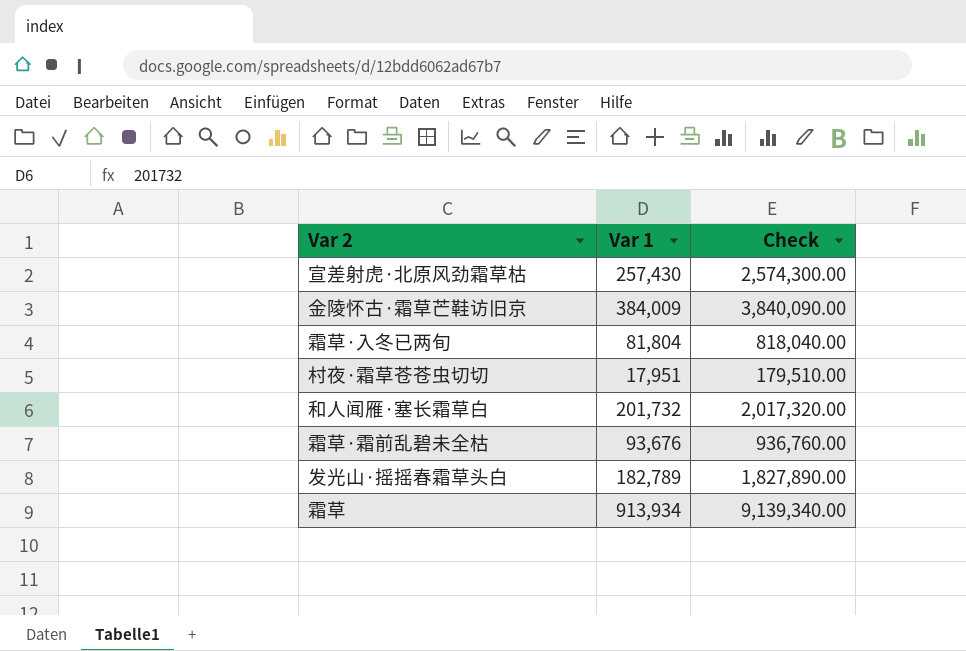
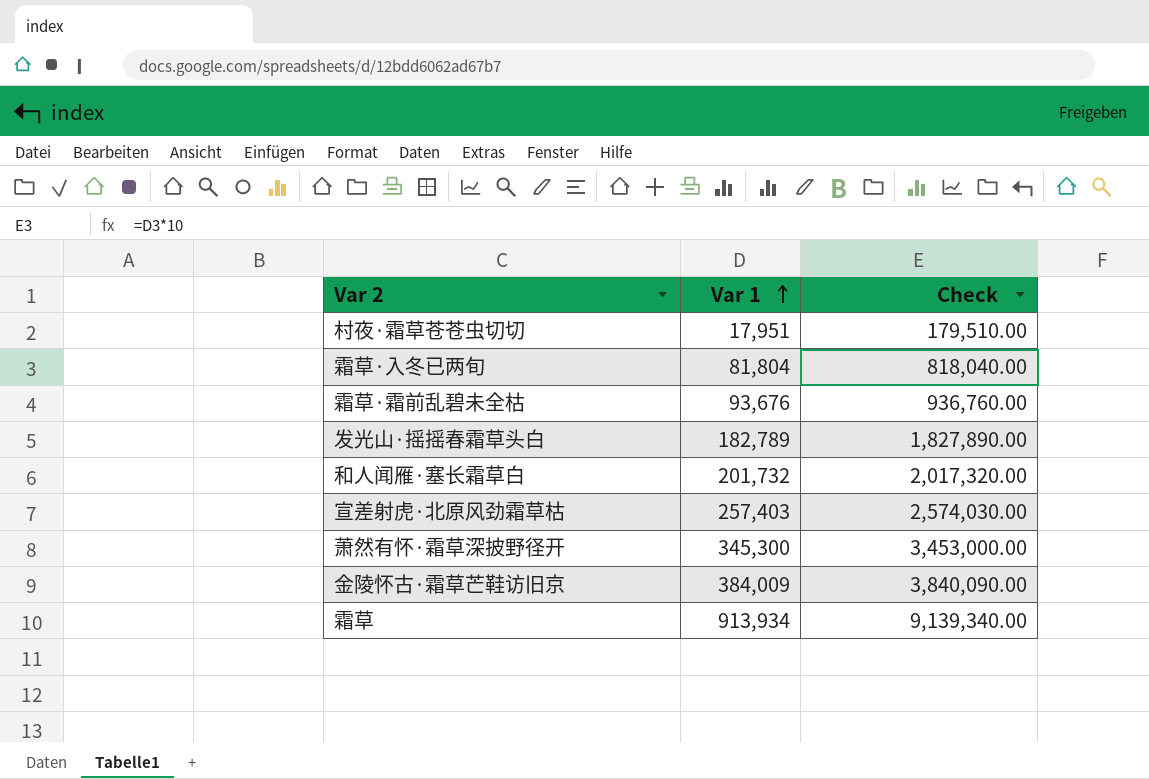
row order: none -> Var 1 ascending
宣差射虎·北原风劲霜草枯 | Var 1: 257,430 -> 257,403
宣差射虎·北原风劲霜草枯 | Check: 2,574,300.00 -> 2,574,030.00
row 萧然有怀·霜草深披野径开: none -> 345,300 | 3,453,000.00

